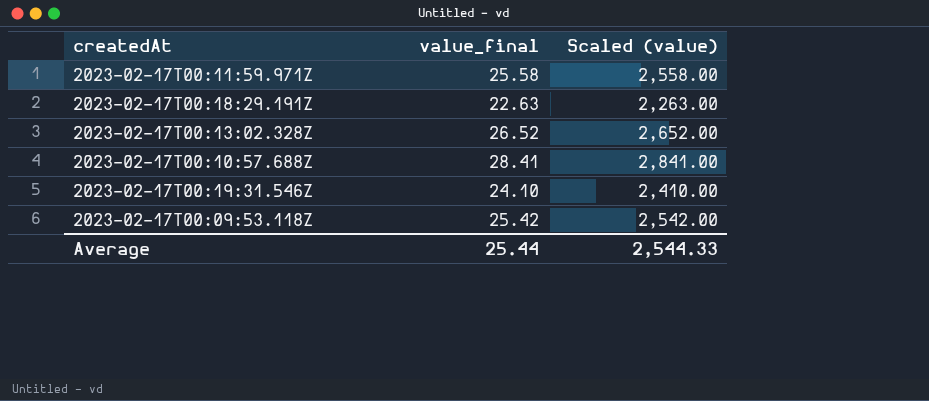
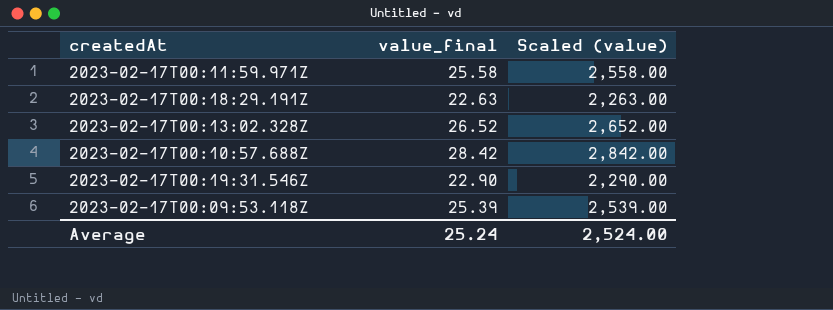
2023-02-17T00:10:57.688Z | value_final: 28.41 -> 28.42
2023-02-17T00:10:57.688Z | Scaled (value): 2,841.00 -> 2,842.00
2023-02-17T00:19:31.546Z | value_final: 24.10 -> 22.90
2023-02-17T00:19:31.546Z | Scaled (value): 2,410.00 -> 2,290.00
2023-02-17T00:09:53.118Z | value_final: 25.42 -> 25.39
2023-02-17T00:09:53.118Z | Scaled (value): 2,542.00 -> 2,539.00
Average | value_final: 25.44 -> 25.24
Average | Scaled (value): 2,544.33 -> 2,524.00

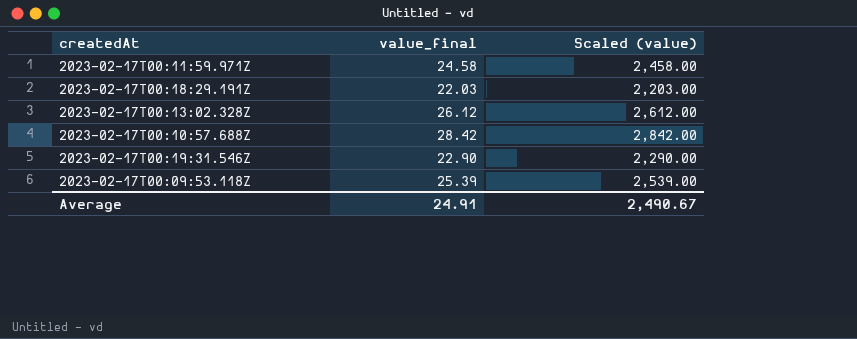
2023-02-17T00:11:59.971Z | value_final: 25.58 -> 24.58
2023-02-17T00:11:59.971Z | Scaled (value): 2,558.00 -> 2,458.00
2023-02-17T00:18:29.191Z | value_final: 22.63 -> 22.03
2023-02-17T00:18:29.191Z | Scaled (value): 2,263.00 -> 2,203.00
2023-02-17T00:13:02.328Z | value_final: 26.52 -> 26.12
2023-02-17T00:13:02.328Z | Scaled (value): 2,652.00 -> 2,612.00
Average | value_final: 25.24 -> 24.91
Average | Scaled (value): 2,524.00 -> 2,490.67

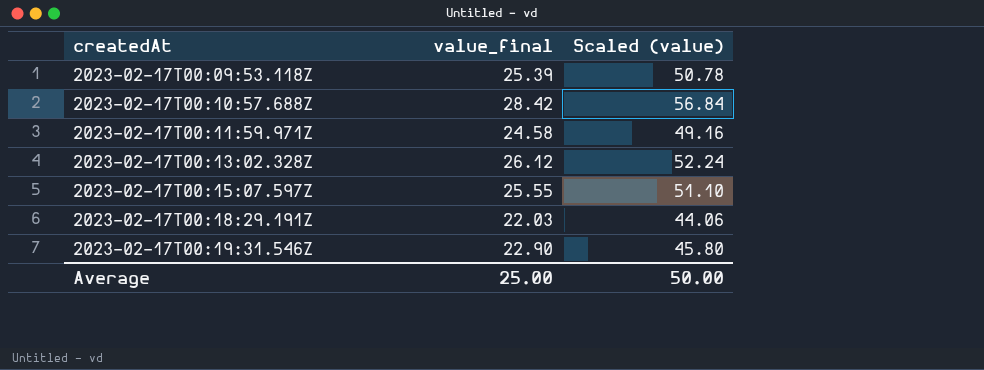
row order: none -> createdAt ascending
column Scaled (value) | formula: [value_final] * 100 -> [value_final] * 2
row 2023-02-17T00:15:07.597Z: none -> 25.55 | 51.10
Average | value_final: 24.91 -> 25.00
Average | Scaled (value): 2,490.67 -> 50.00

